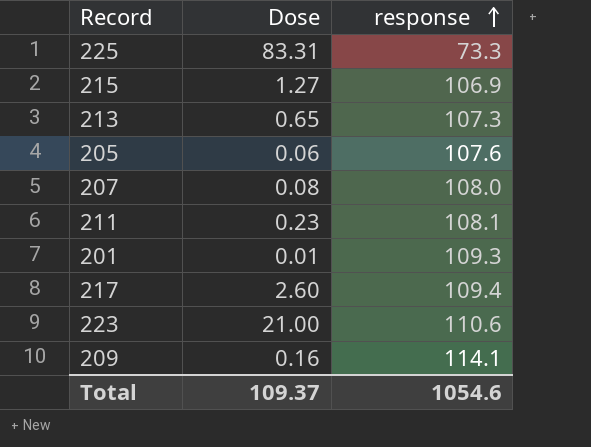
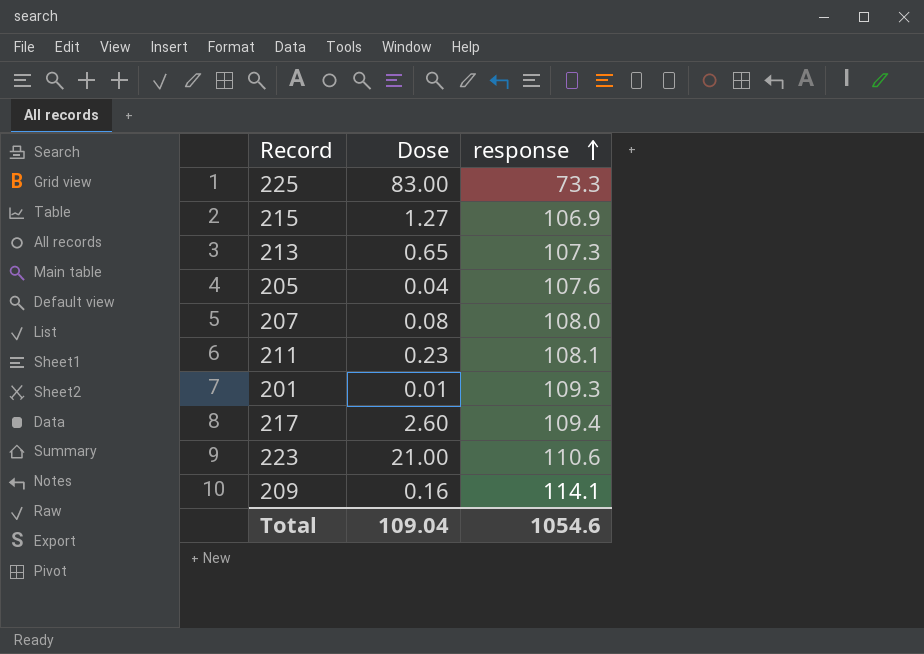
225 | Dose: 83.31 -> 83.00
205 | Dose: 0.06 -> 0.04
Total | Dose: 109.37 -> 109.04

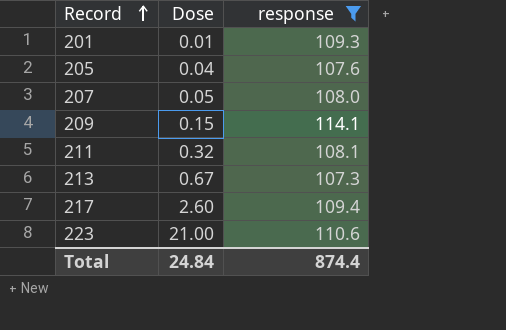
filter: none -> response >= 107.3
row order: response ascending -> Record ascending
207 | Dose: 0.08 -> 0.05
209 | Dose: 0.16 -> 0.15
211 | Dose: 0.23 -> 0.32
213 | Dose: 0.65 -> 0.67
Total | Dose: 109.04 -> 24.84
Total | response: 1054.6 -> 874.4

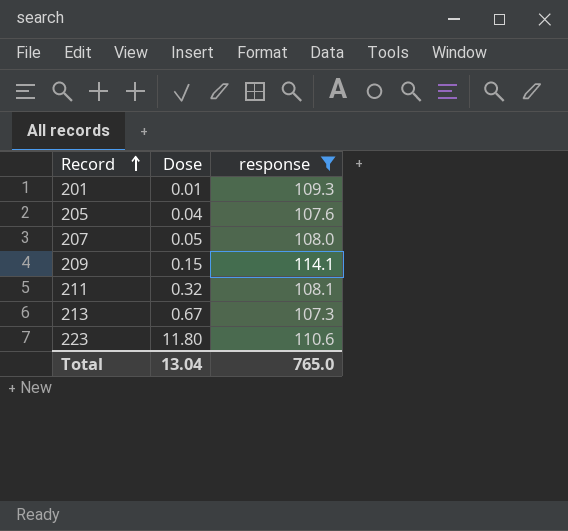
row 217: 2.60 | 109.4 -> none
223 | Dose: 21.00 -> 11.80
Total | Dose: 24.84 -> 13.04
Total | response: 874.4 -> 765.0

